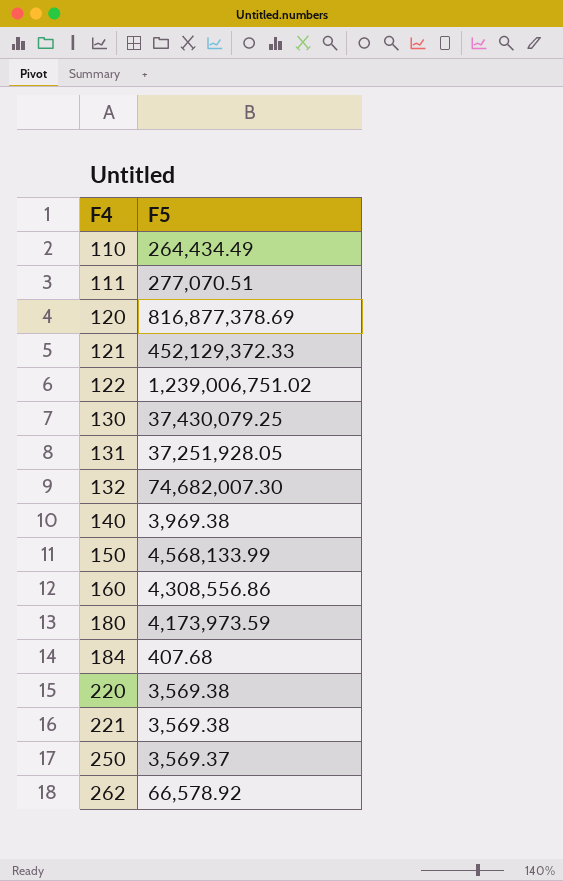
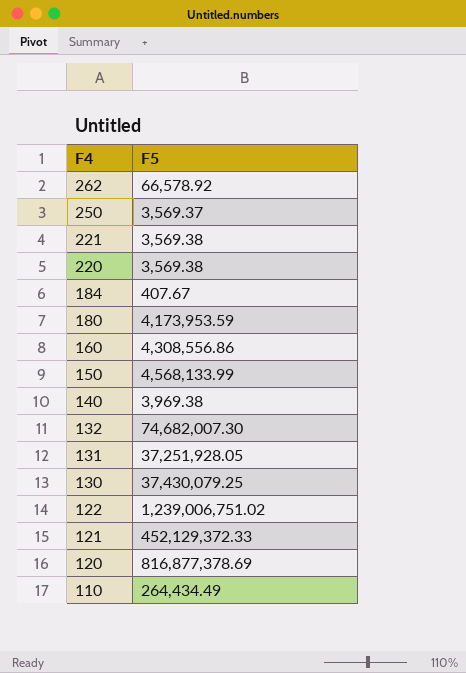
row order: F4 ascending -> F4 descending
row 111: 277,070.51 -> none
184 | F5: 407.68 -> 407.67
180 | F5: 4,173,973.59 -> 4,173,953.59

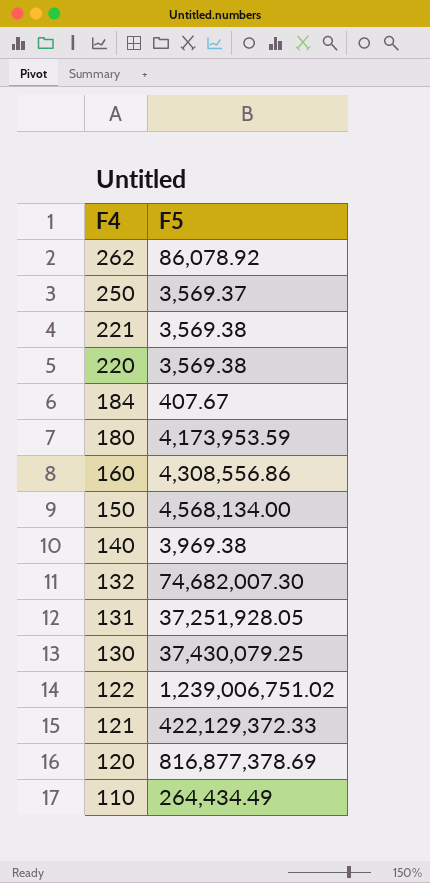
262 | F5: 66,578.92 -> 86,078.92
150 | F5: 4,568,133.99 -> 4,568,134.00
121 | F5: 452,129,372.33 -> 422,129,372.33

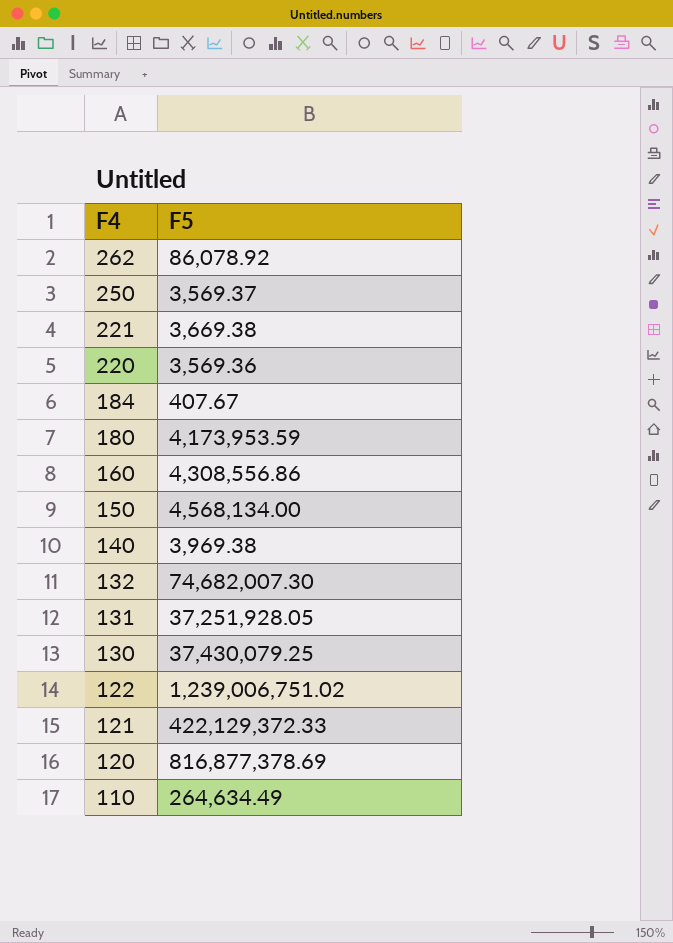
221 | F5: 3,569.38 -> 3,669.38
220 | F5: 3,569.38 -> 3,569.36
110 | F5: 264,434.49 -> 264,634.49

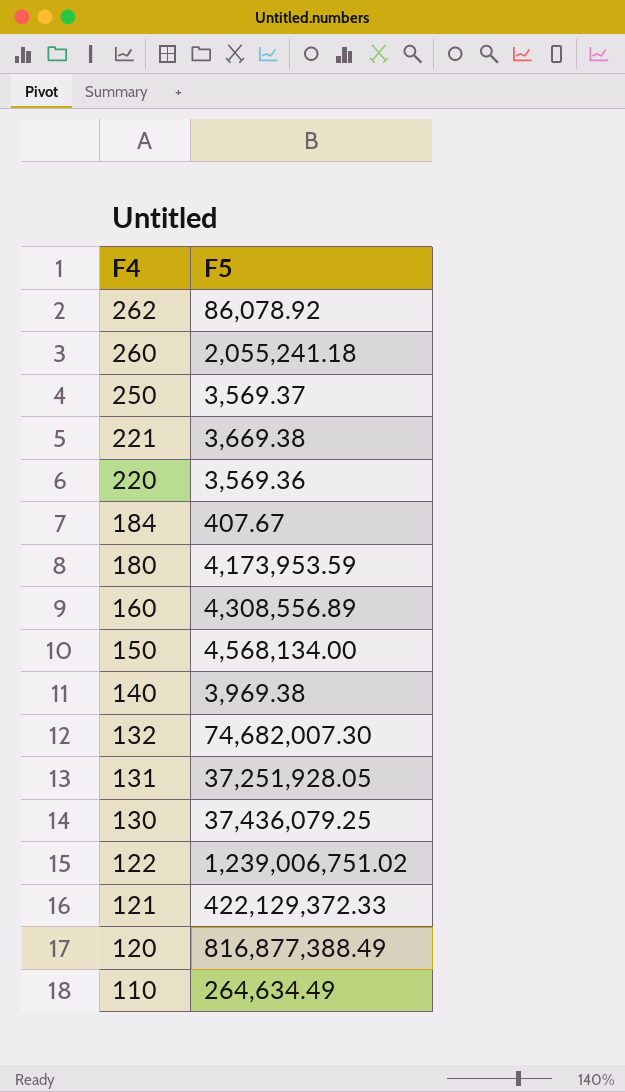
row 260: none -> 2,055,241.18
160 | F5: 4,308,556.86 -> 4,308,556.89
130 | F5: 37,430,079.25 -> 37,436,079.25
120 | F5: 816,877,378.69 -> 816,877,388.49

